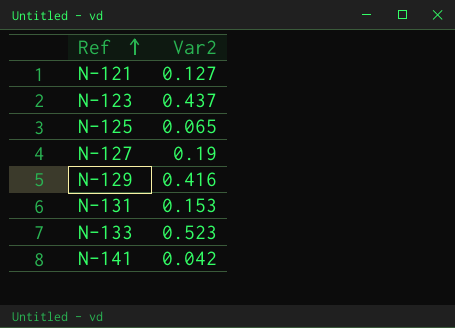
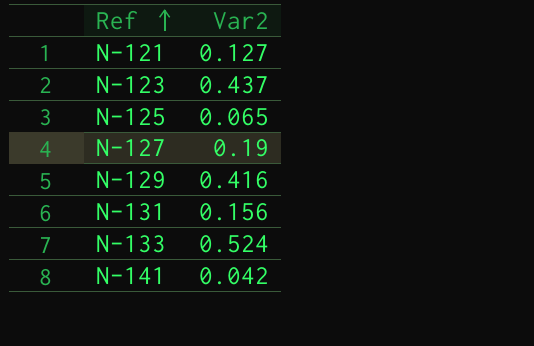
N-131 | Var2: 0.153 -> 0.156
N-133 | Var2: 0.523 -> 0.524

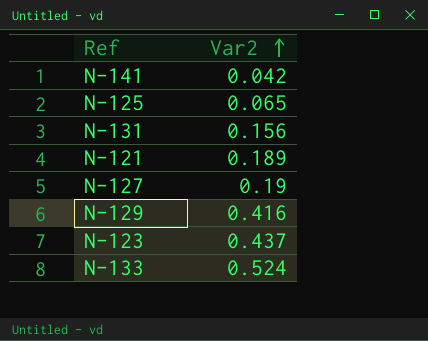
row order: Ref ascending -> Var2 ascending
N-121 | Var2: 0.127 -> 0.189

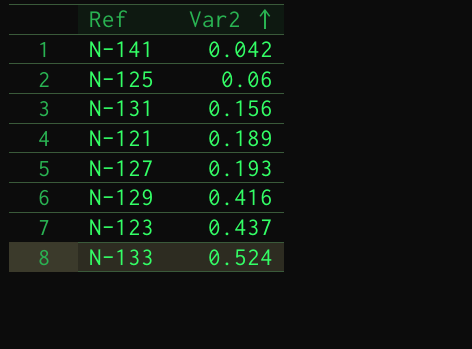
N-125 | Var2: 0.065 -> 0.06
N-127 | Var2: 0.19 -> 0.193

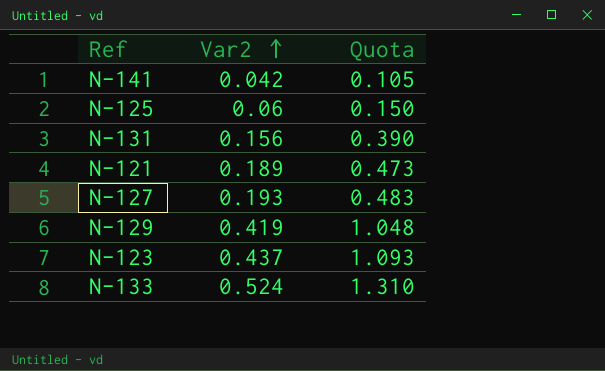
column Quota | formula: none -> [Var2] * 2.5
N-129 | Var2: 0.416 -> 0.419

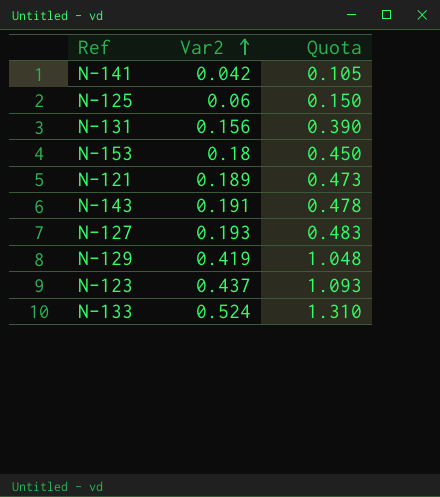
row N-153: none -> 0.18 | 0.450
row N-143: none -> 0.191 | 0.478

